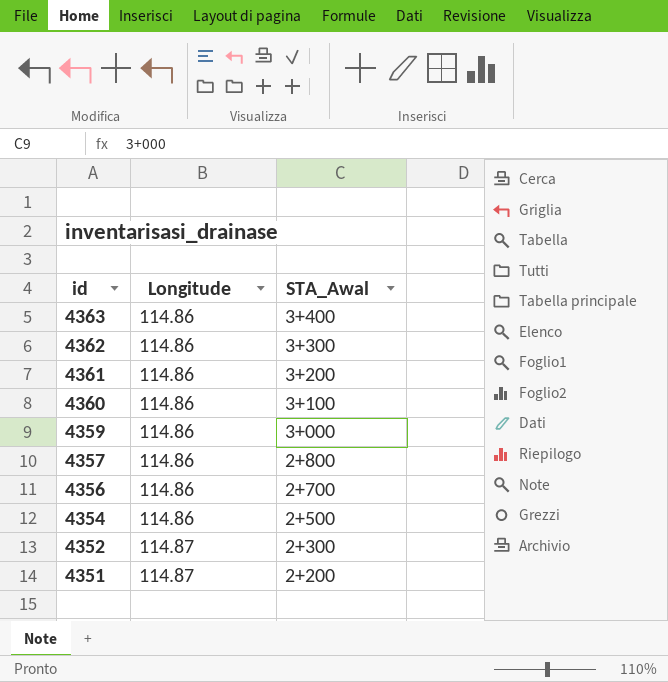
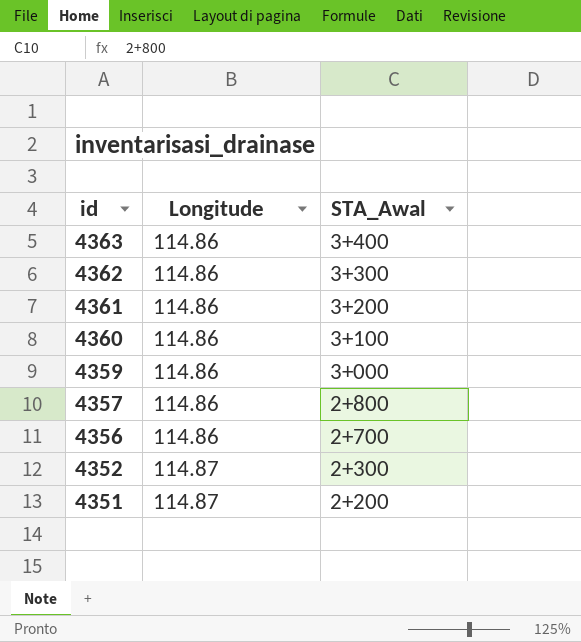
row 4354: 114.86 | 2+500 -> none

